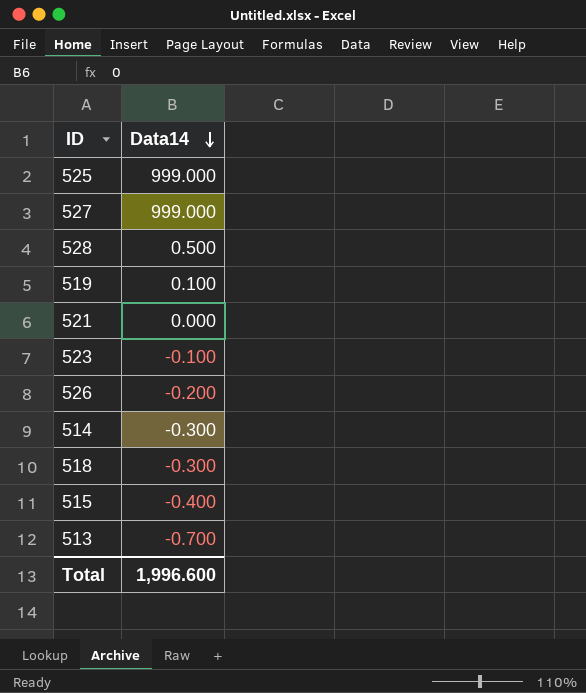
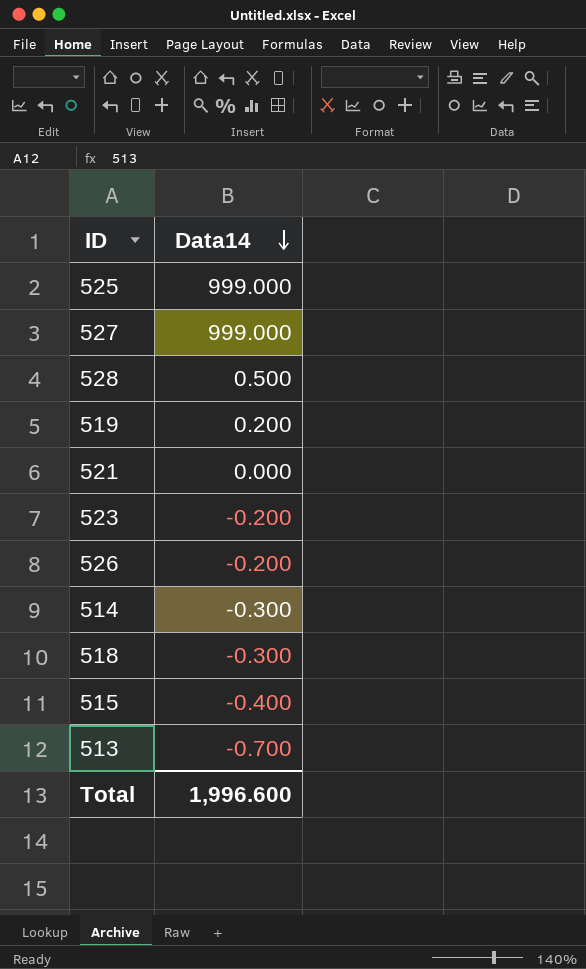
519 | Data14: 0.100 -> 0.200
523 | Data14: -0.100 -> -0.200

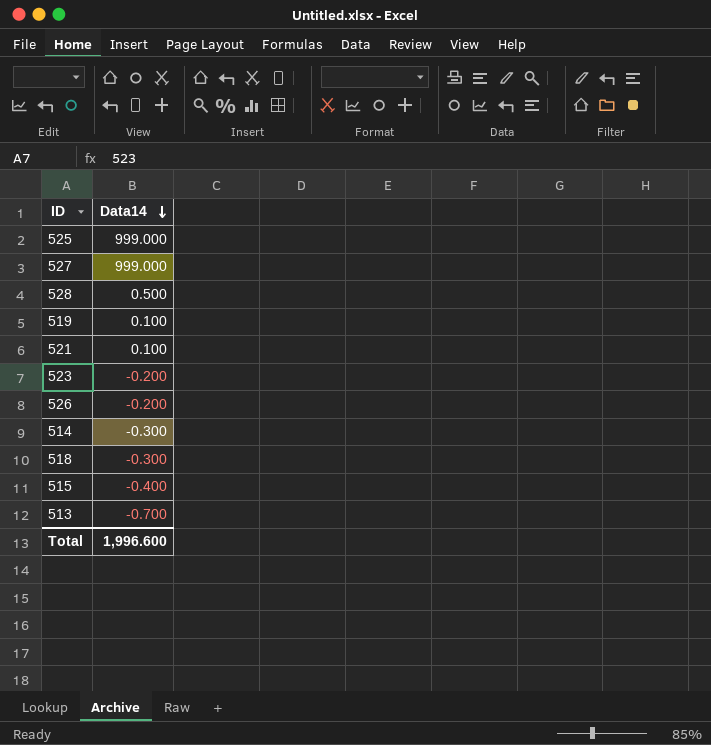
519 | Data14: 0.200 -> 0.100
521 | Data14: 0.000 -> 0.100

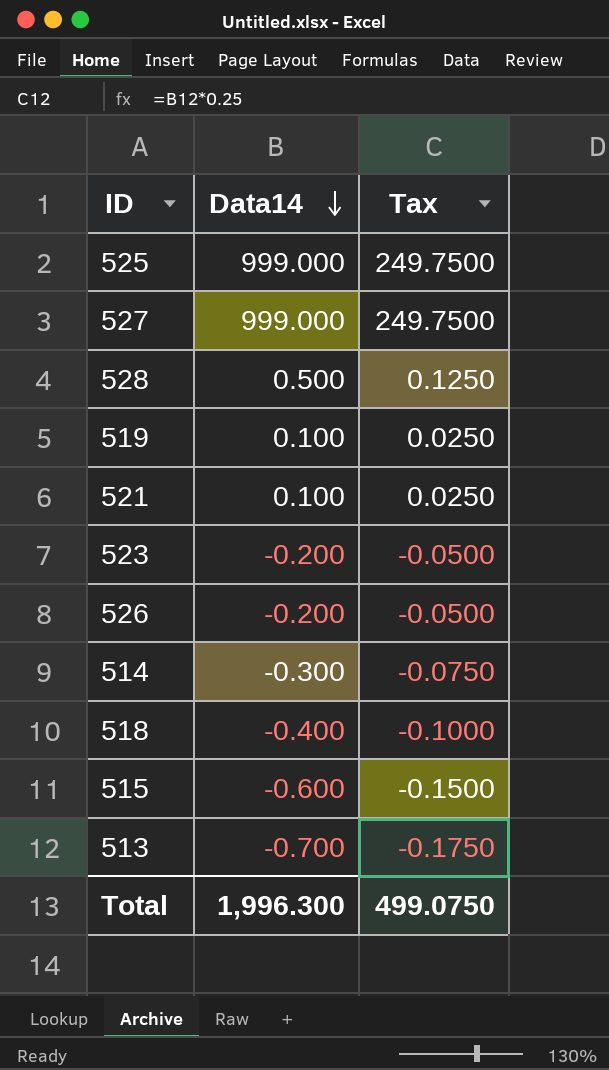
column Tax | formula: none -> [Data14] * 0.25
518 | Data14: -0.300 -> -0.400
515 | Data14: -0.400 -> -0.600
Total | Data14: 1,996.600 -> 1,996.300

